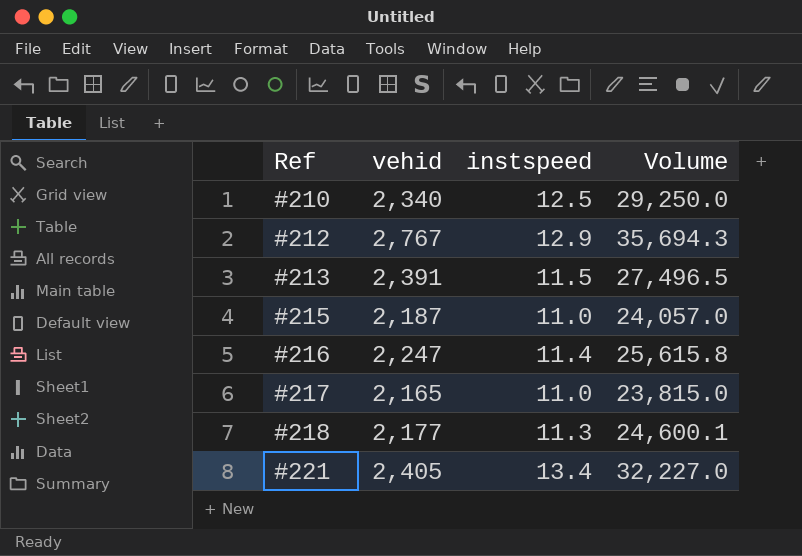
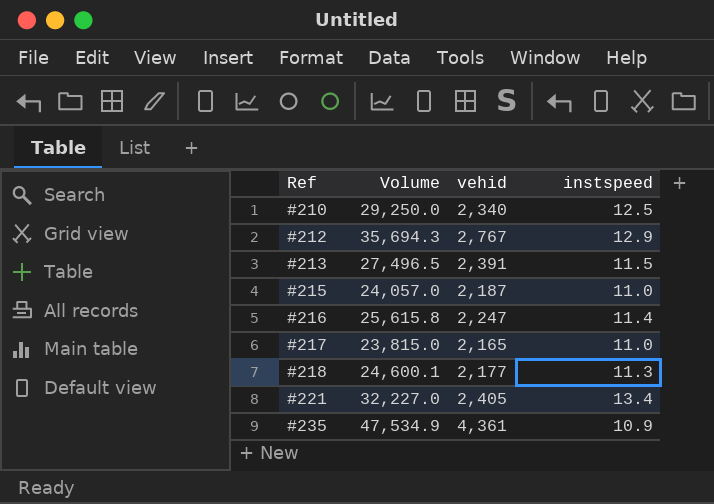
column Volume | position: 4 -> 2
row #235: none -> 47,534.9 | 4,361 | 10.9

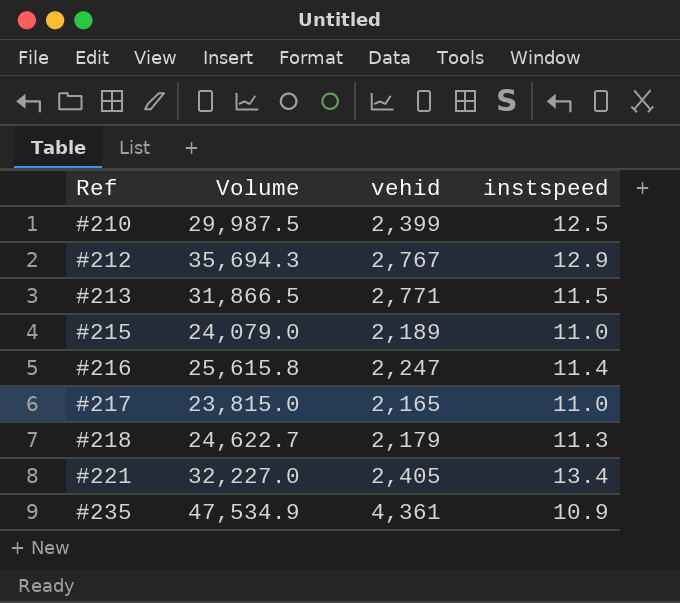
#210 | Volume: 29,250.0 -> 29,987.5
#210 | vehid: 2,340 -> 2,399
#213 | Volume: 27,496.5 -> 31,866.5
#213 | vehid: 2,391 -> 2,771
#215 | Volume: 24,057.0 -> 24,079.0
#215 | vehid: 2,187 -> 2,189
#218 | Volume: 24,600.1 -> 24,622.7
#218 | vehid: 2,177 -> 2,179

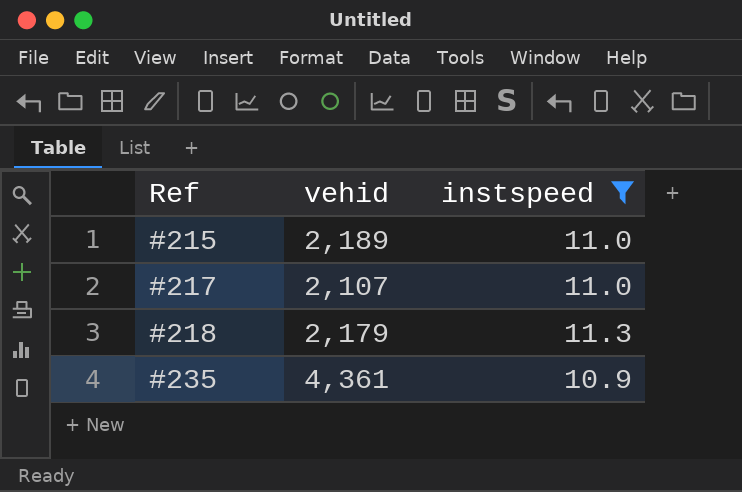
filter: none -> instspeed <= 11.3
column Volume | formula: [vehid] * [instspeed] -> none
#217 | vehid: 2,165 -> 2,107

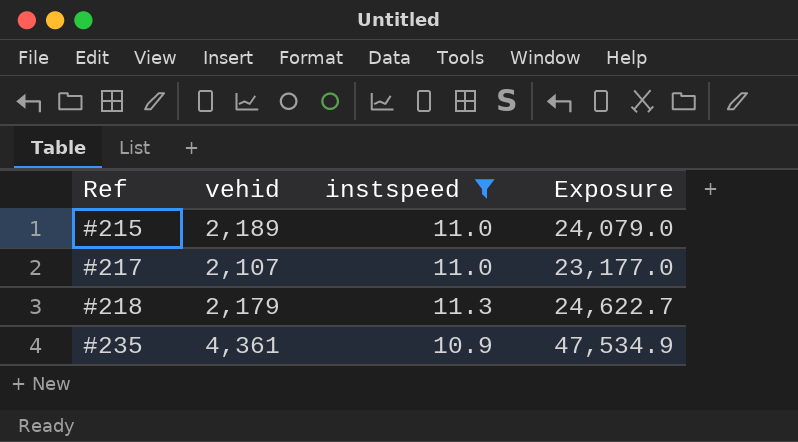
column Exposure | formula: none -> [vehid] * [instspeed]

